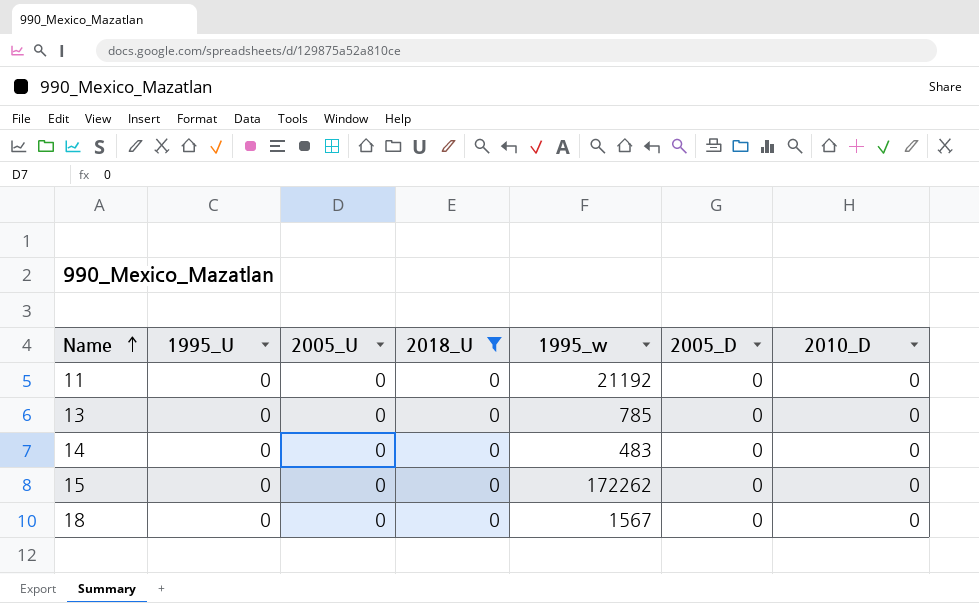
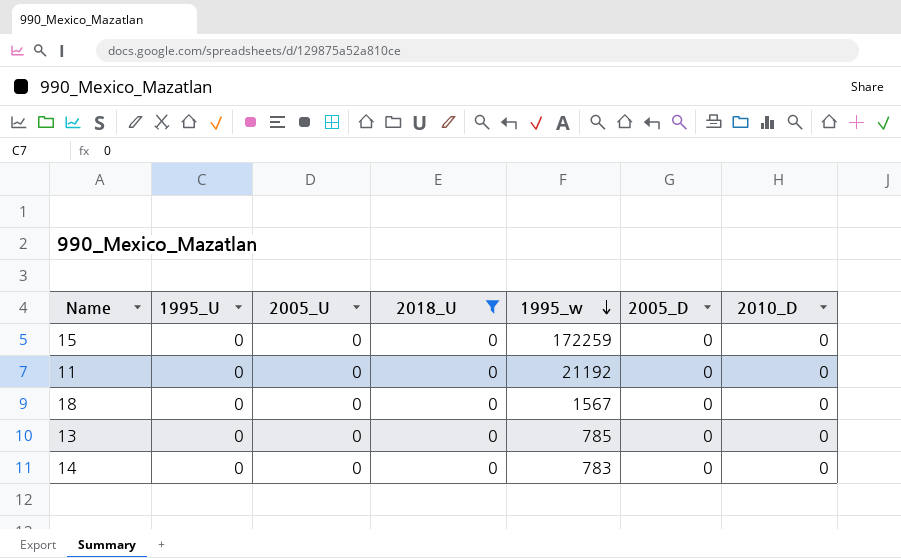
row order: Name ascending -> 1995_w descending
15 | 1995_w: 172262 -> 172259
14 | 1995_w: 483 -> 783

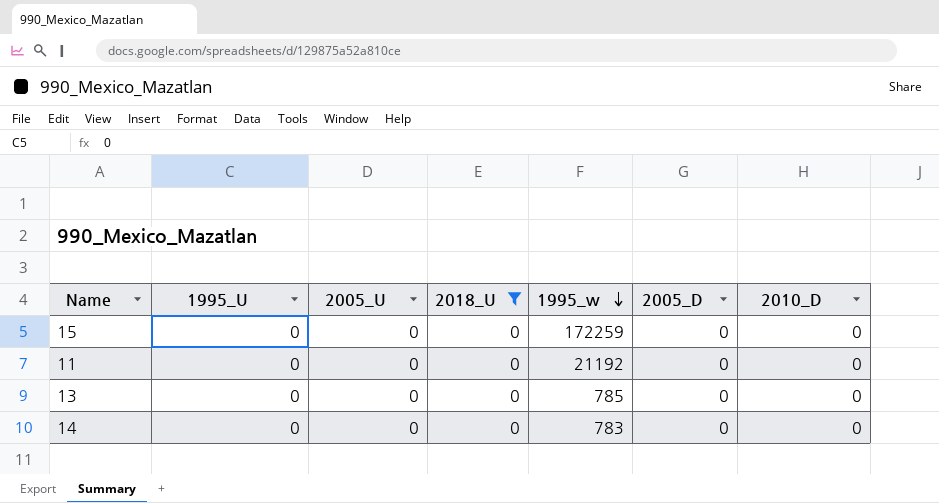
row 18: 0 | 0 | 0 | 1567 | 0 | 0 -> none

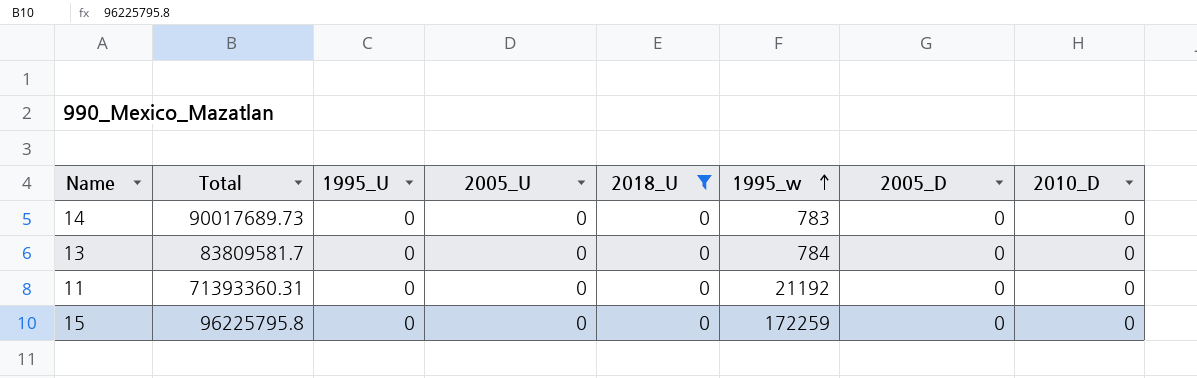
row order: 1995_w descending -> 1995_w ascending
column Total | position: none -> 2
13 | 1995_w: 785 -> 784

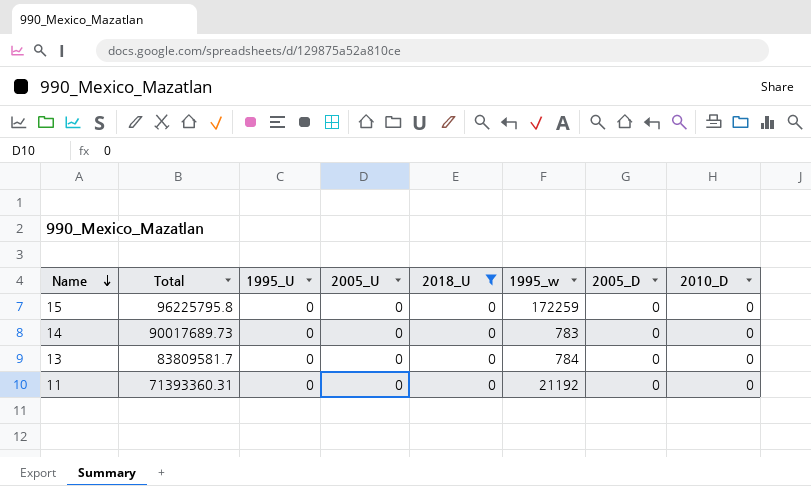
row order: 1995_w ascending -> Name descending

